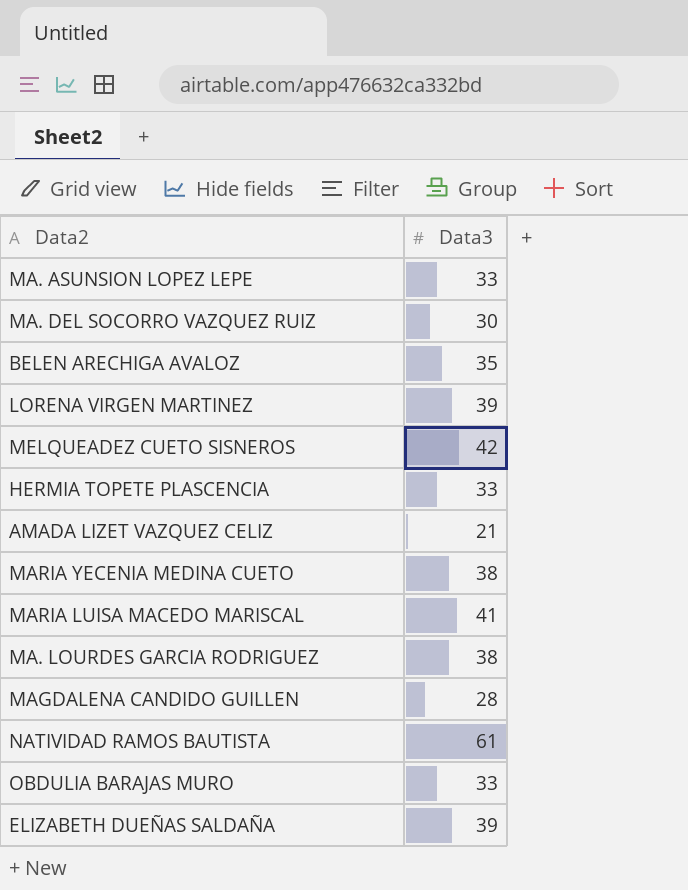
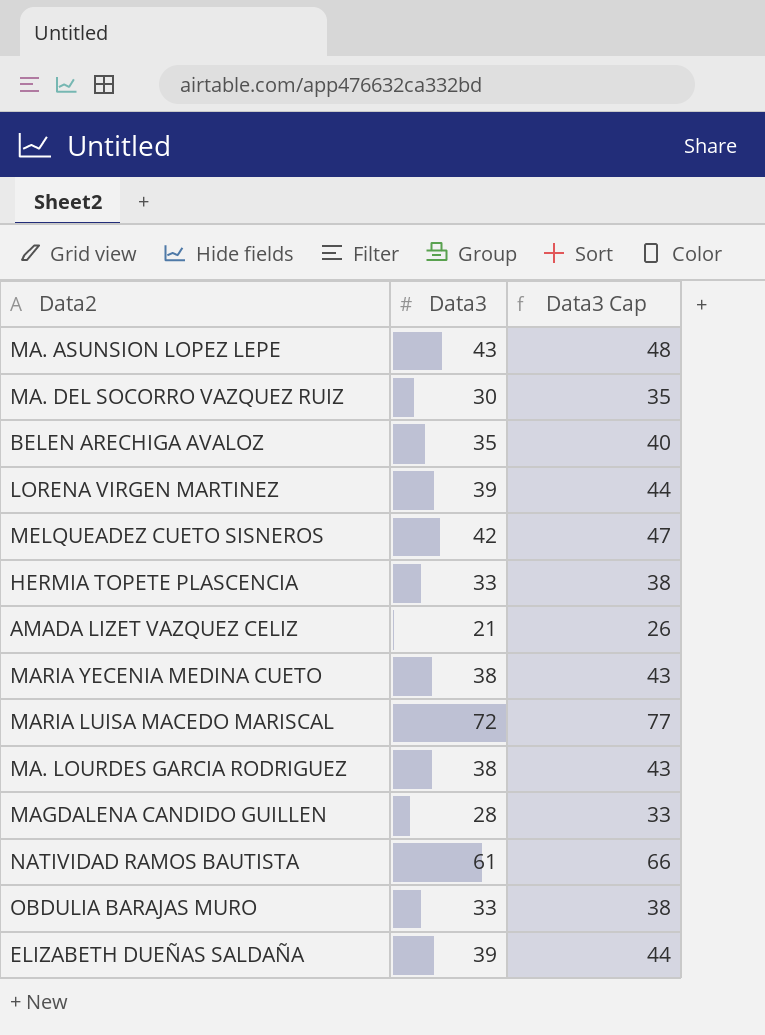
column Data3 Cap | formula: none -> [Data3] + 5
MA. ASUNSION LOPEZ LEPE | Data3: 33 -> 43
MARIA LUISA MACEDO MARISCAL | Data3: 41 -> 72

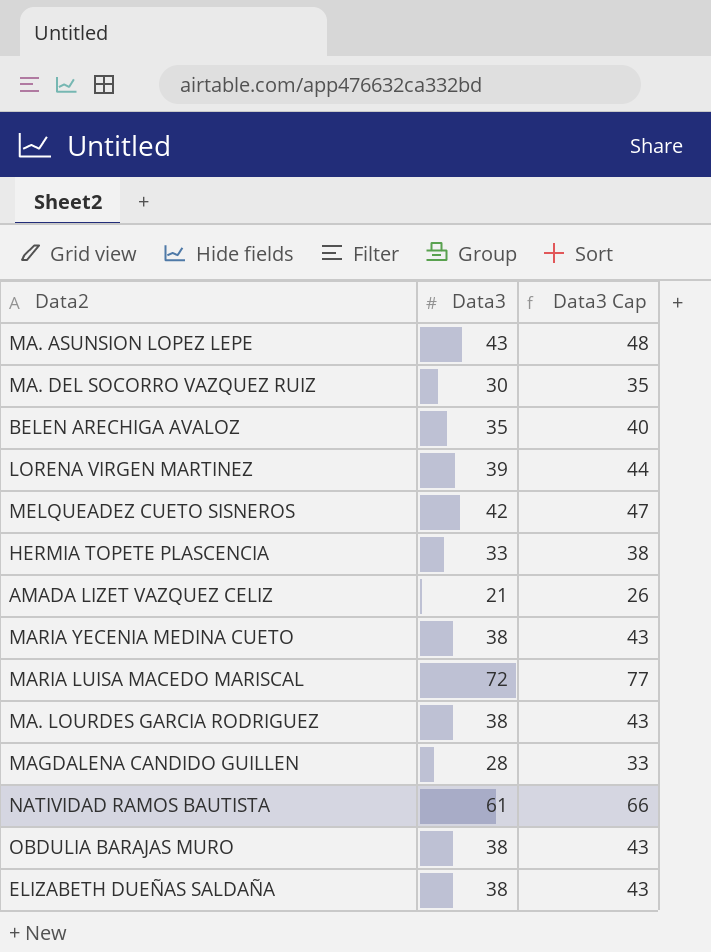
OBDULIA BARAJAS MURO | Data3: 33 -> 38
OBDULIA BARAJAS MURO | Data3 Cap: 38 -> 43
ELIZABETH DUEÑAS SALDAÑA | Data3: 39 -> 38
ELIZABETH DUEÑAS SALDAÑA | Data3 Cap: 44 -> 43

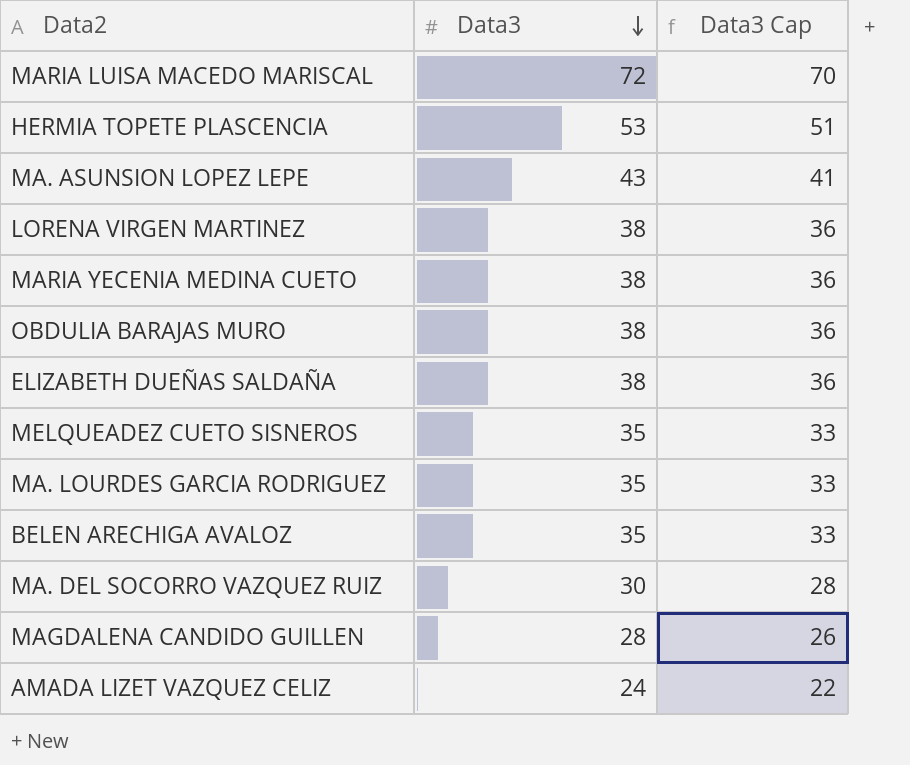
row order: none -> Data3 descending
column Data3 Cap | formula: [Data3] + 5 -> [Data3] - 2
row NATIVIDAD RAMOS BAUTISTA: 61 | 66 -> none
HERMIA TOPETE PLASCENCIA | Data3: 33 -> 53
LORENA VIRGEN MARTINEZ | Data3: 39 -> 38
MELQUEADEZ CUETO SISNEROS | Data3: 42 -> 35
MA. LOURDES GARCIA RODRIGUEZ | Data3: 38 -> 35
AMADA LIZET VAZQUEZ CELIZ | Data3: 21 -> 24

